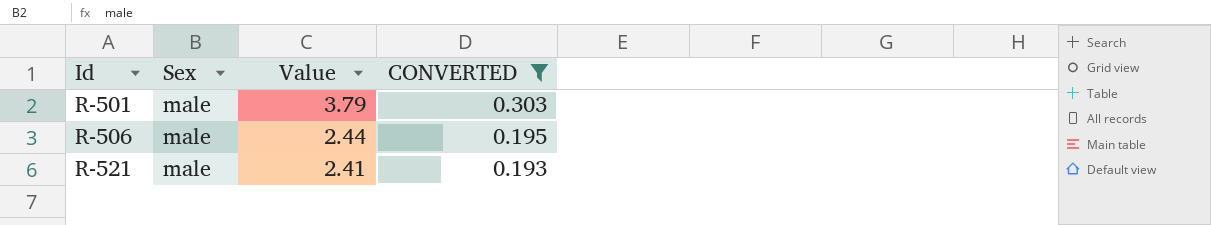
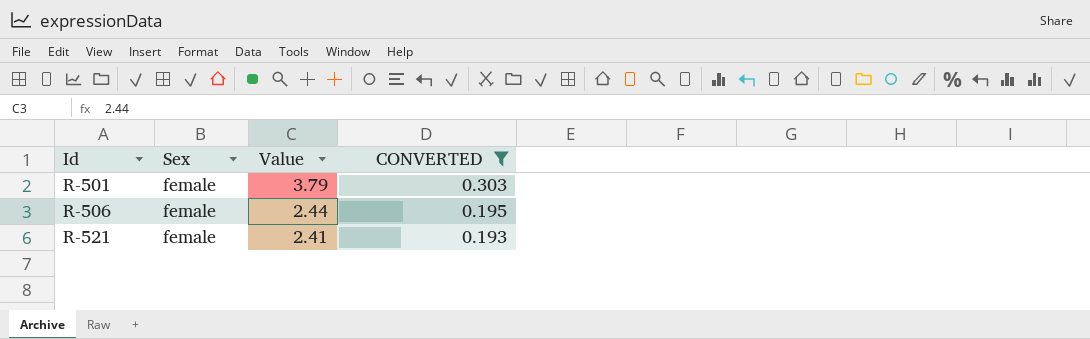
R-501 | Sex: male -> female
R-506 | Sex: male -> female
R-521 | Sex: male -> female

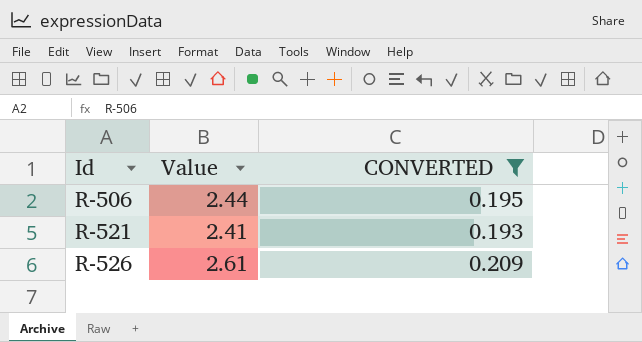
column Sex | position: 2 -> none
row R-501: female | 3.79 | 0.303 -> none
row R-526: none -> 2.61 | 0.209

